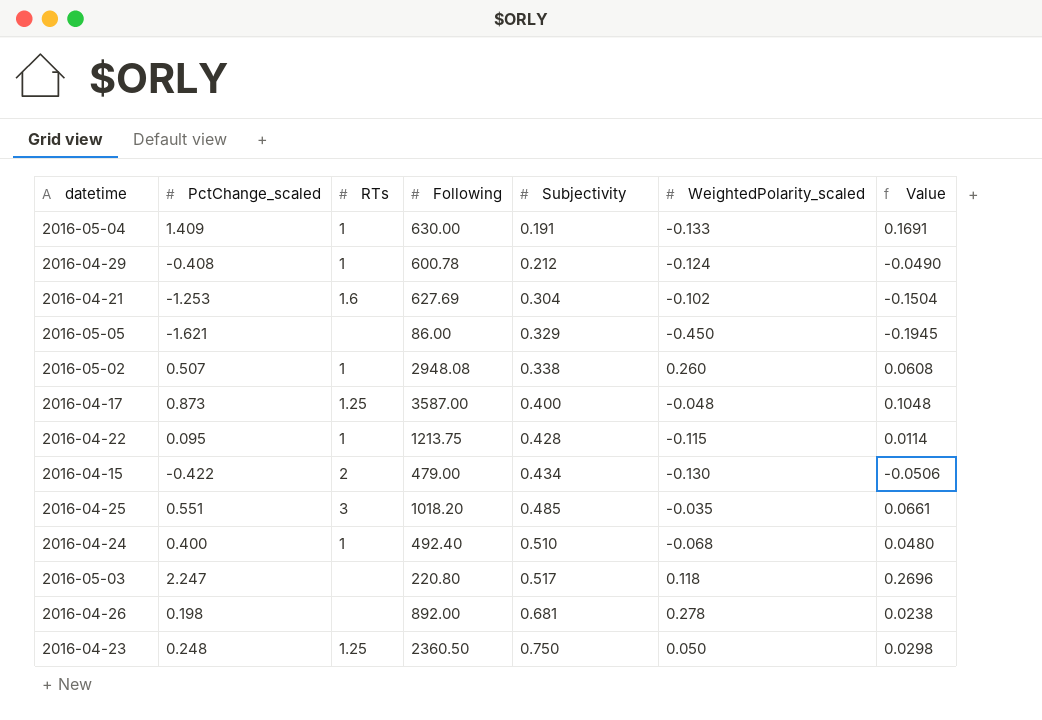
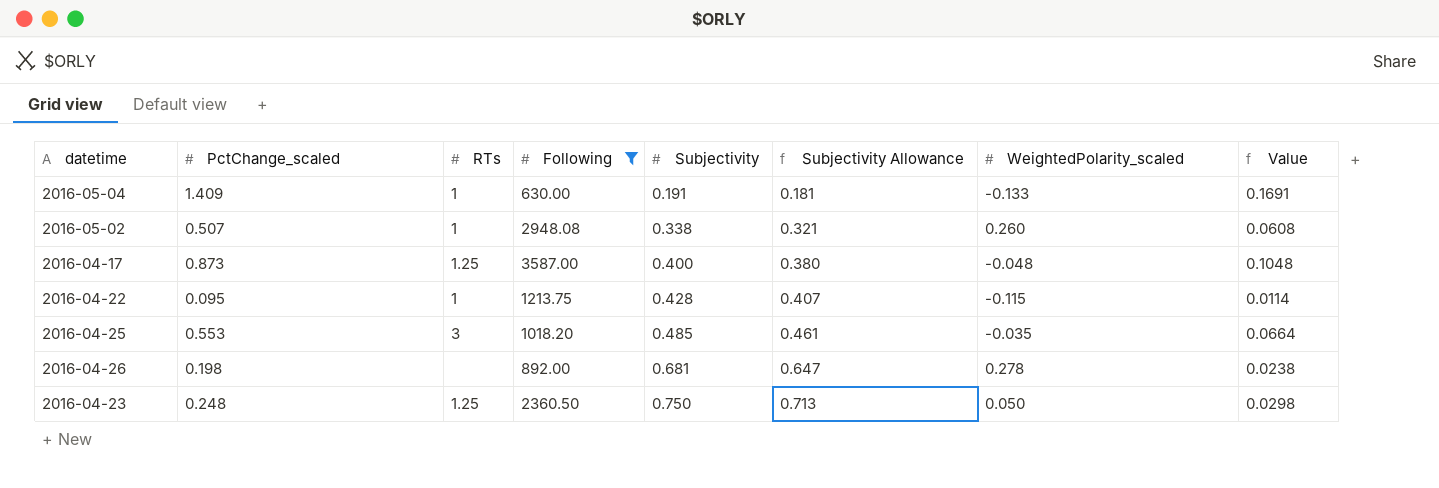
filter: none -> Following >= 630.00
column Subjectivity Allowance | formula: none -> [Subjectivity] * 0.95
2016-04-25 | PctChange_scaled: 0.551 -> 0.553
2016-04-25 | Value: 0.0661 -> 0.0664

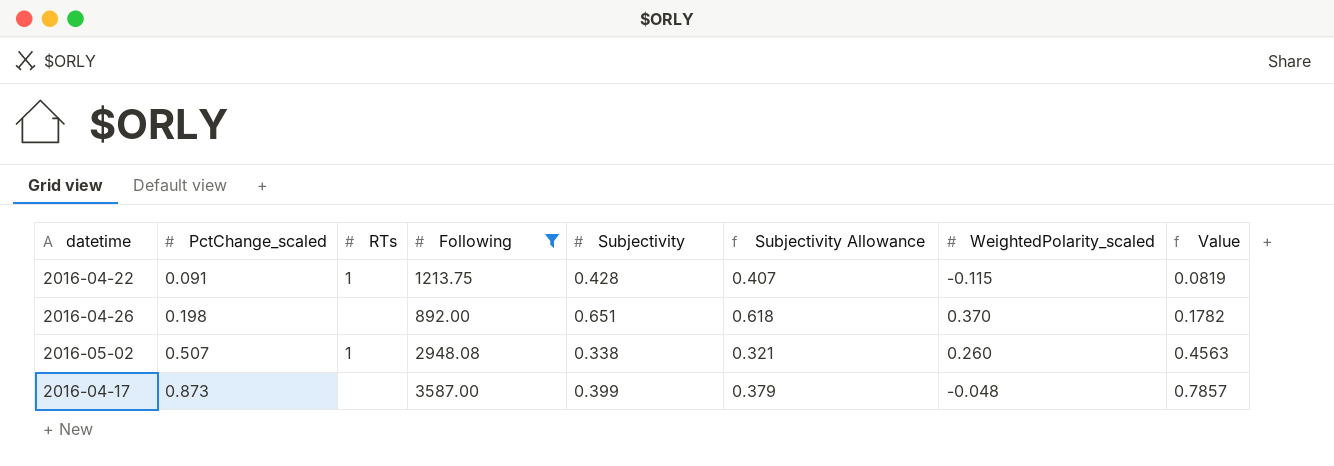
row order: Subjectivity ascending -> PctChange_scaled ascending
column Value | formula: [PctChange_scaled] * 0.12 -> [PctChange_scaled] * 0.9
row 2016-05-04: 1.409 | 1 | 630.00 | 0.191 | 0.181 | -0.133 | 0.1691 -> none
row 2016-04-25: 0.553 | 3 | 1018.20 | 0.485 | 0.461 | -0.035 | 0.0664 -> none
row 2016-04-23: 0.248 | 1.25 | 2360.50 | 0.750 | 0.713 | 0.050 | 0.0298 -> none
2016-04-22 | PctChange_scaled: 0.095 -> 0.091
2016-04-26 | Subjectivity: 0.681 -> 0.651
2016-04-26 | Subjectivity Allowance: 0.647 -> 0.618
2016-04-26 | WeightedPolarity_scaled: 0.278 -> 0.370
2016-04-17 | RTs: 1.25 -> none
2016-04-17 | Subjectivity: 0.400 -> 0.399
2016-04-17 | Subjectivity Allowance: 0.380 -> 0.379

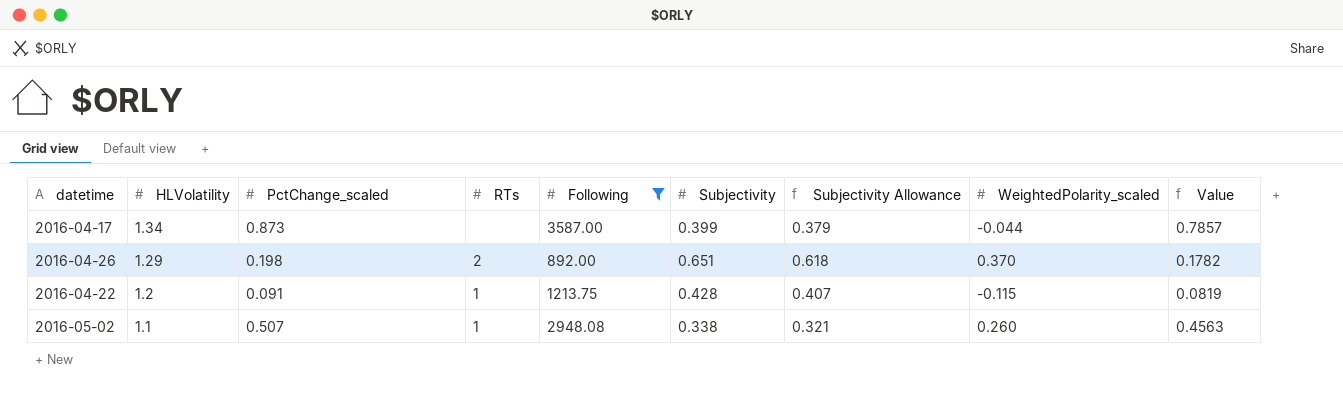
row order: PctChange_scaled ascending -> HLVolatility descending
column HLVolatility | position: none -> 2
2016-04-17 | WeightedPolarity_scaled: -0.048 -> -0.044
2016-04-26 | RTs: none -> 2

